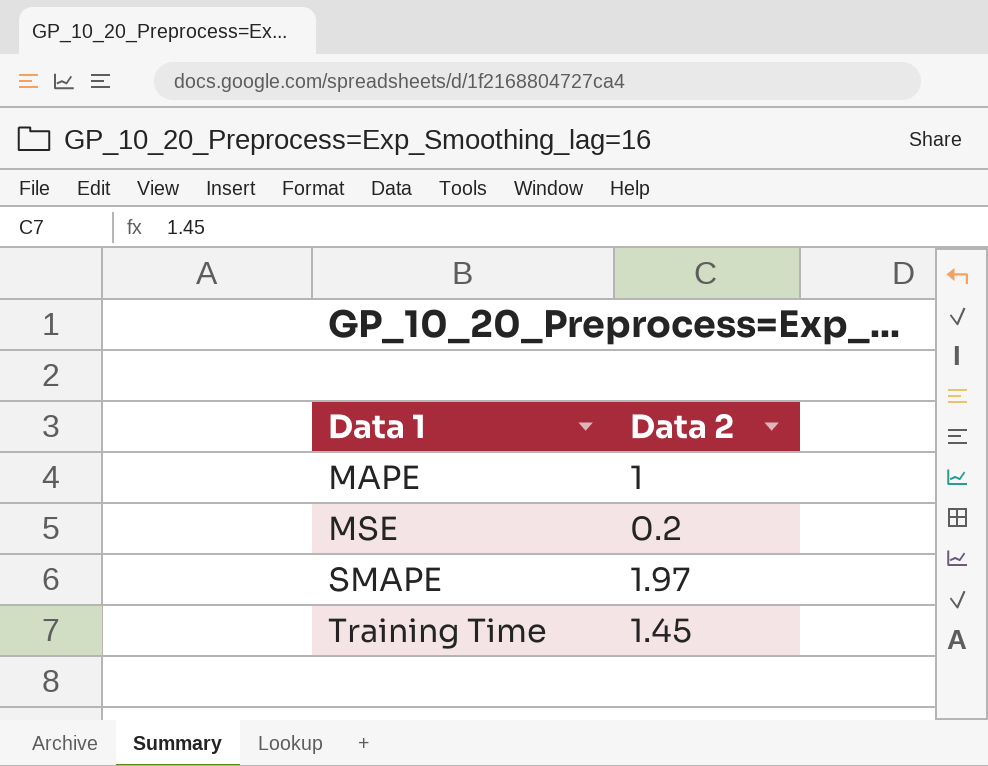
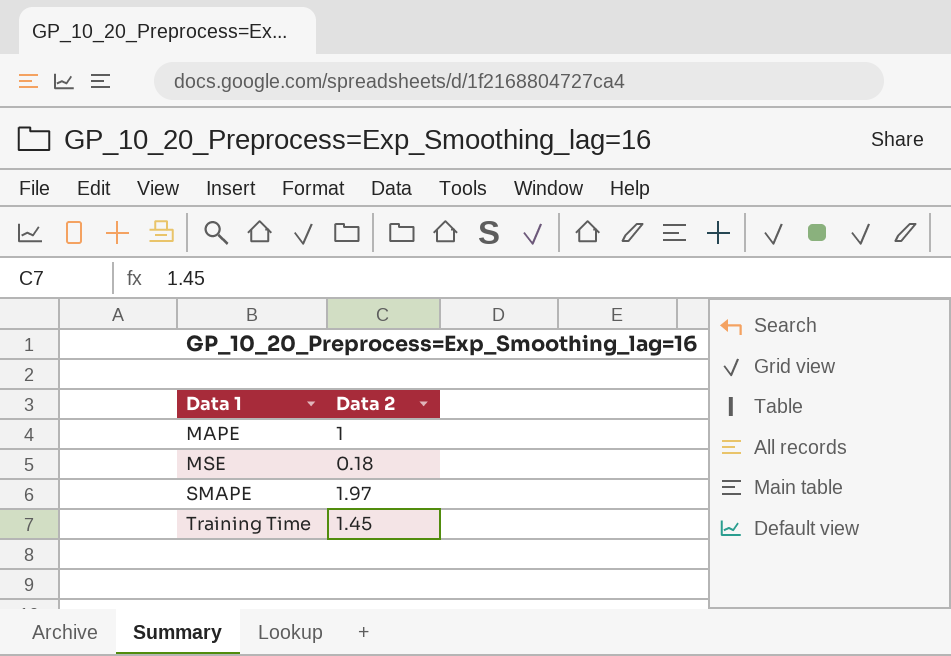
MSE | Data 2: 0.2 -> 0.18

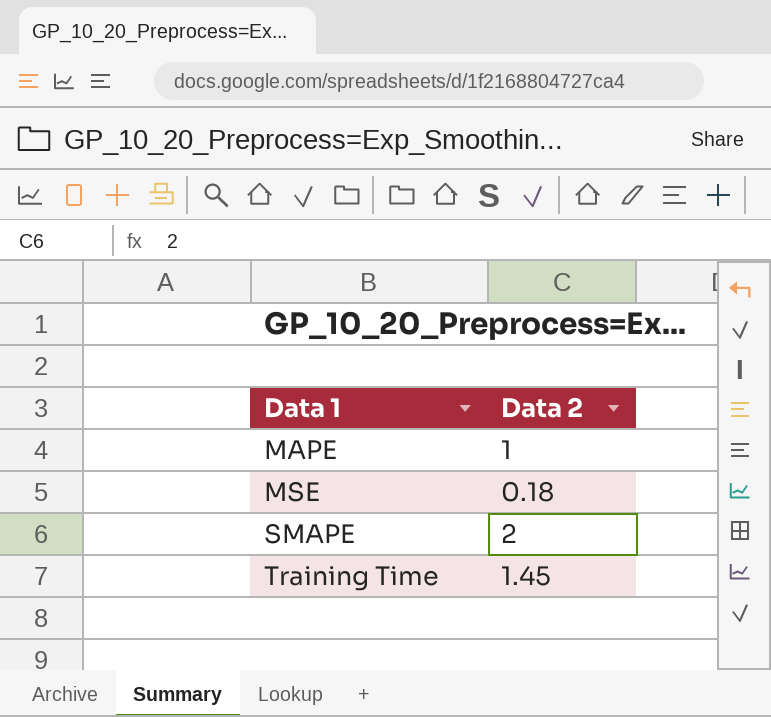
SMAPE | Data 2: 1.97 -> 2

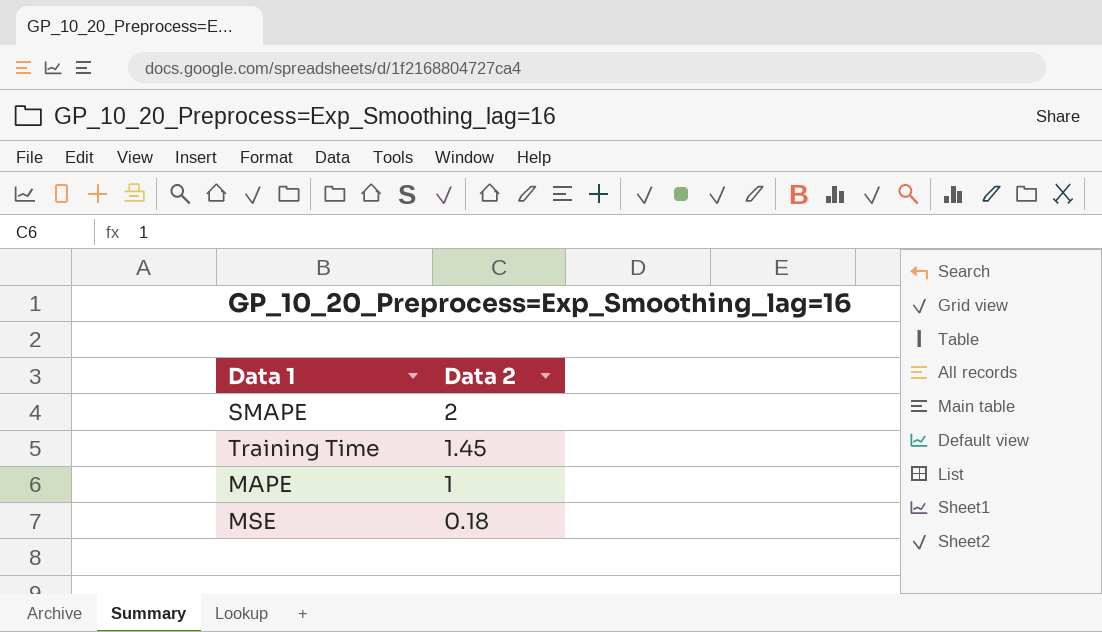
row order: Data 1 ascending -> Data 2 descending

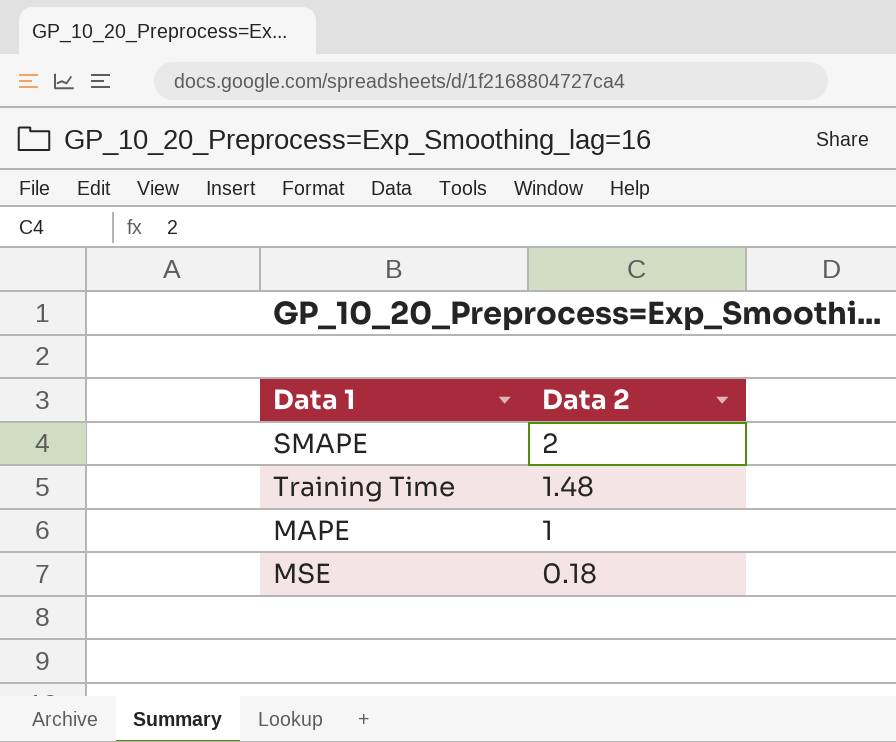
Training Time | Data 2: 1.45 -> 1.48

